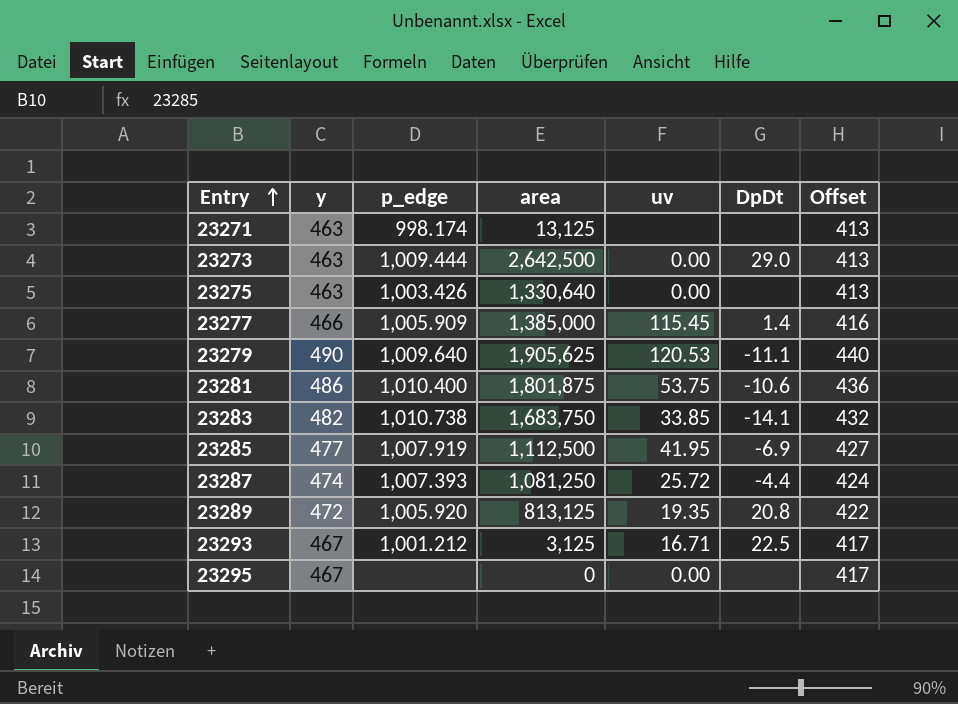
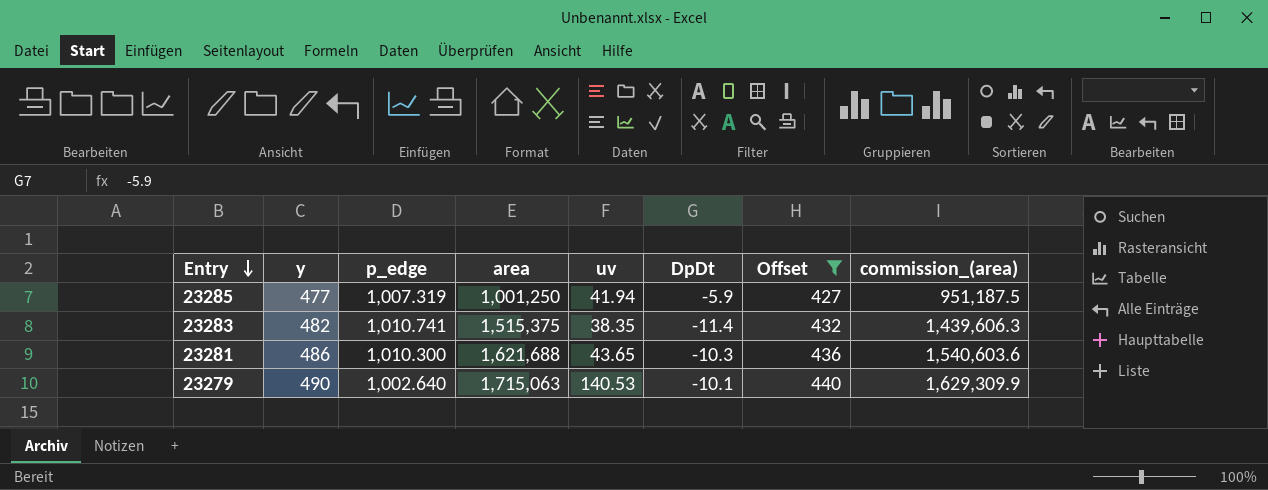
filter: none -> Offset >= 427
row order: Entry ascending -> Entry descending
column commission_(area) | formula: none -> [area] * 0.95
23285 | p_edge: 1,007.919 -> 1,007.319
23285 | area: 1,112,500 -> 1,001,250
23285 | uv: 41.95 -> 41.94
23285 | DpDt: -6.9 -> -5.9
23283 | p_edge: 1,010.738 -> 1,010.741
23283 | area: 1,683,750 -> 1,515,375
23283 | uv: 33.85 -> 38.35
23283 | DpDt: -14.1 -> -11.4
23281 | p_edge: 1,010.400 -> 1,010.300
23281 | area: 1,801,875 -> 1,621,688
23281 | uv: 53.75 -> 43.65
23281 | DpDt: -10.6 -> -10.3
23279 | p_edge: 1,009.640 -> 1,002.640
23279 | area: 1,905,625 -> 1,715,063
23279 | uv: 120.53 -> 140.53
23279 | DpDt: -11.1 -> -10.1

